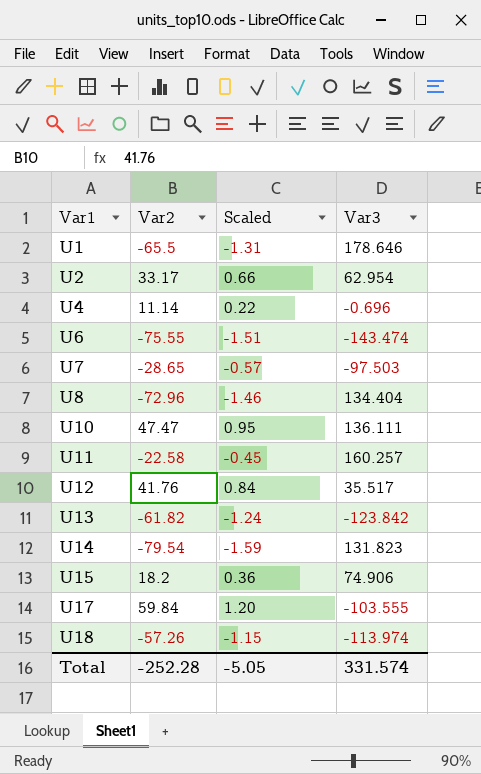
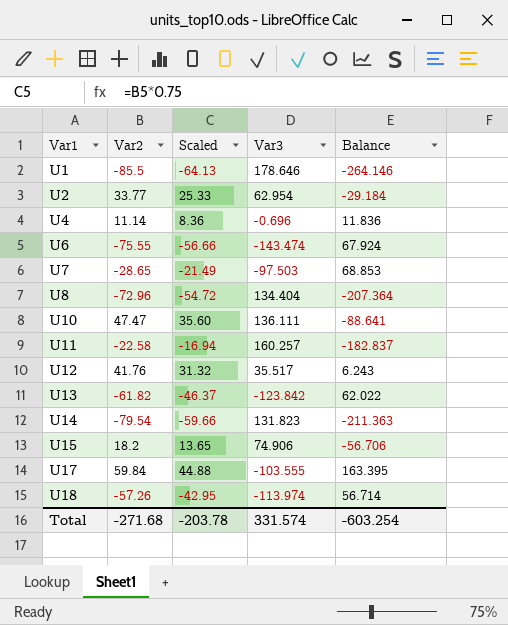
column Scaled | formula: [Var2] * 0.02 -> [Var2] * 0.75
column Balance | formula: none -> [Var2] - [Var3]
U1 | Var2: -65.5 -> -85.5
U2 | Var2: 33.17 -> 33.77
Total | Var2: -252.28 -> -271.68
Total | Scaled: -5.05 -> -203.78

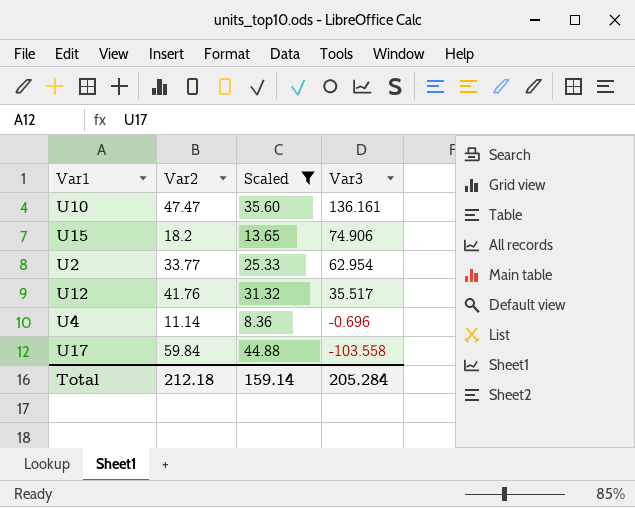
filter: none -> Scaled >= 8.36
row order: Var1 ascending -> Var3 descending
column Balance | formula: [Var2] - [Var3] -> none
U10 | Var3: 136.111 -> 136.161
U17 | Var3: -103.555 -> -103.558
Total | Var2: -271.68 -> 212.18
Total | Scaled: -203.78 -> 159.14
Total | Var3: 331.574 -> 205.284

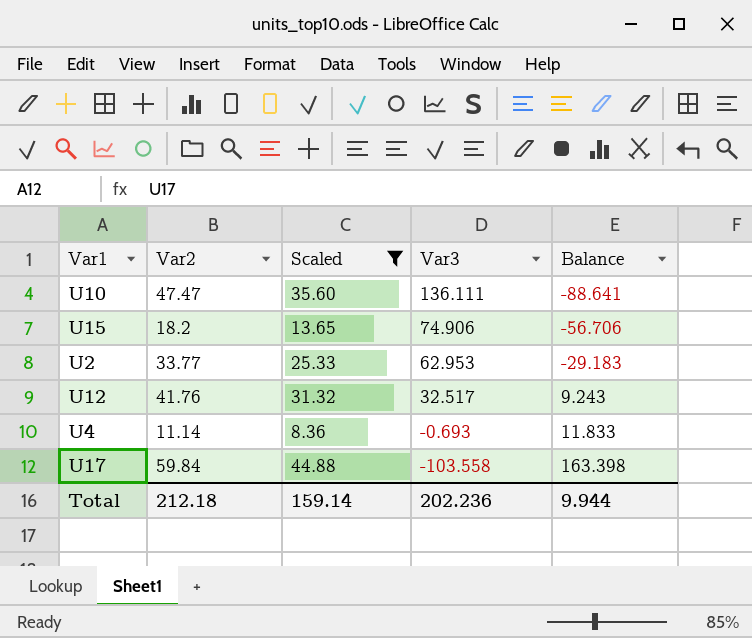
column Balance | formula: none -> [Var2] - [Var3]
U10 | Var3: 136.161 -> 136.111
U2 | Var3: 62.954 -> 62.953
U12 | Var3: 35.517 -> 32.517
U4 | Var3: -0.696 -> -0.693
Total | Var3: 205.284 -> 202.236

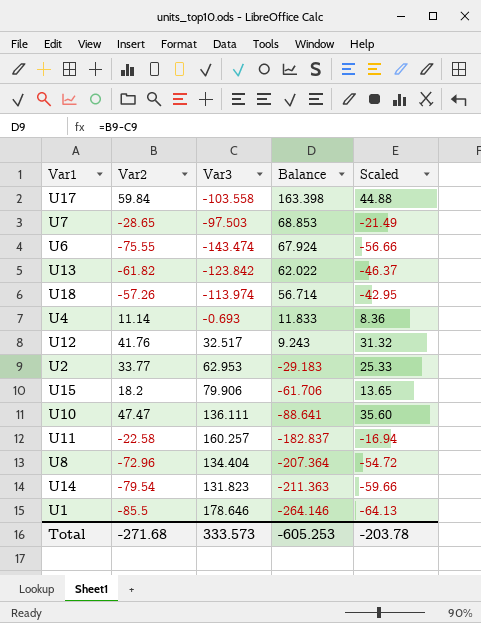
filter: Scaled >= 8.36 -> none
row order: Var3 descending -> Balance descending
column Scaled | position: 3 -> 5
U15 | Var3: 74.906 -> 79.906
U15 | Balance: -56.706 -> -61.706
Total | Var2: 212.18 -> -271.68
Total | Var3: 202.236 -> 333.573
Total | Balance: 9.944 -> -605.253
Total | Scaled: 159.14 -> -203.78

